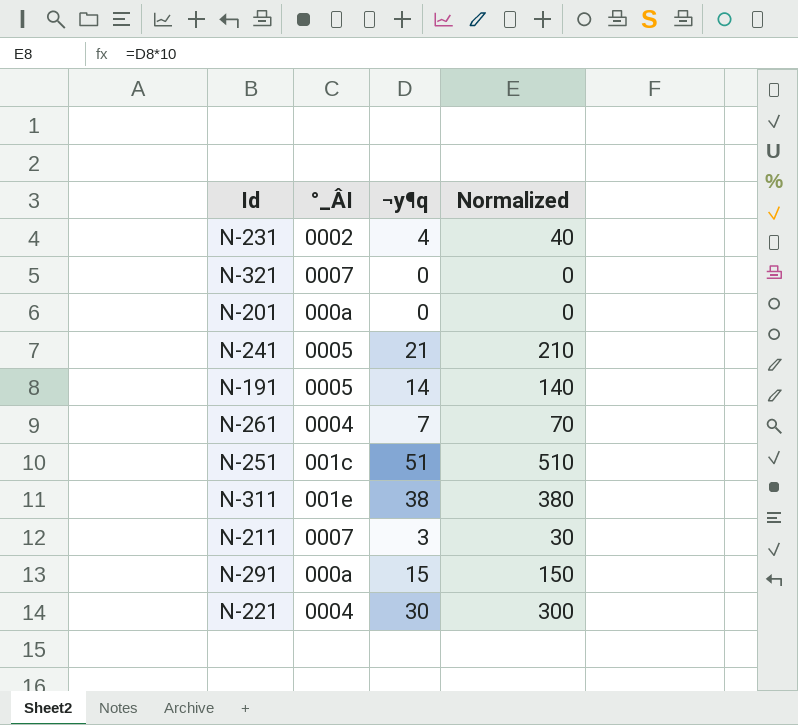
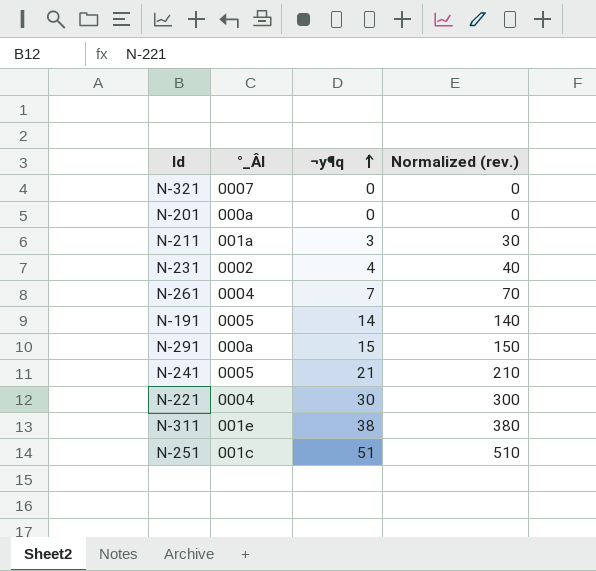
row order: none -> ¬y¶q ascending
column name: Normalized -> Normalized (rev.)
N-211 | °_ÂI: 0007 -> 001a

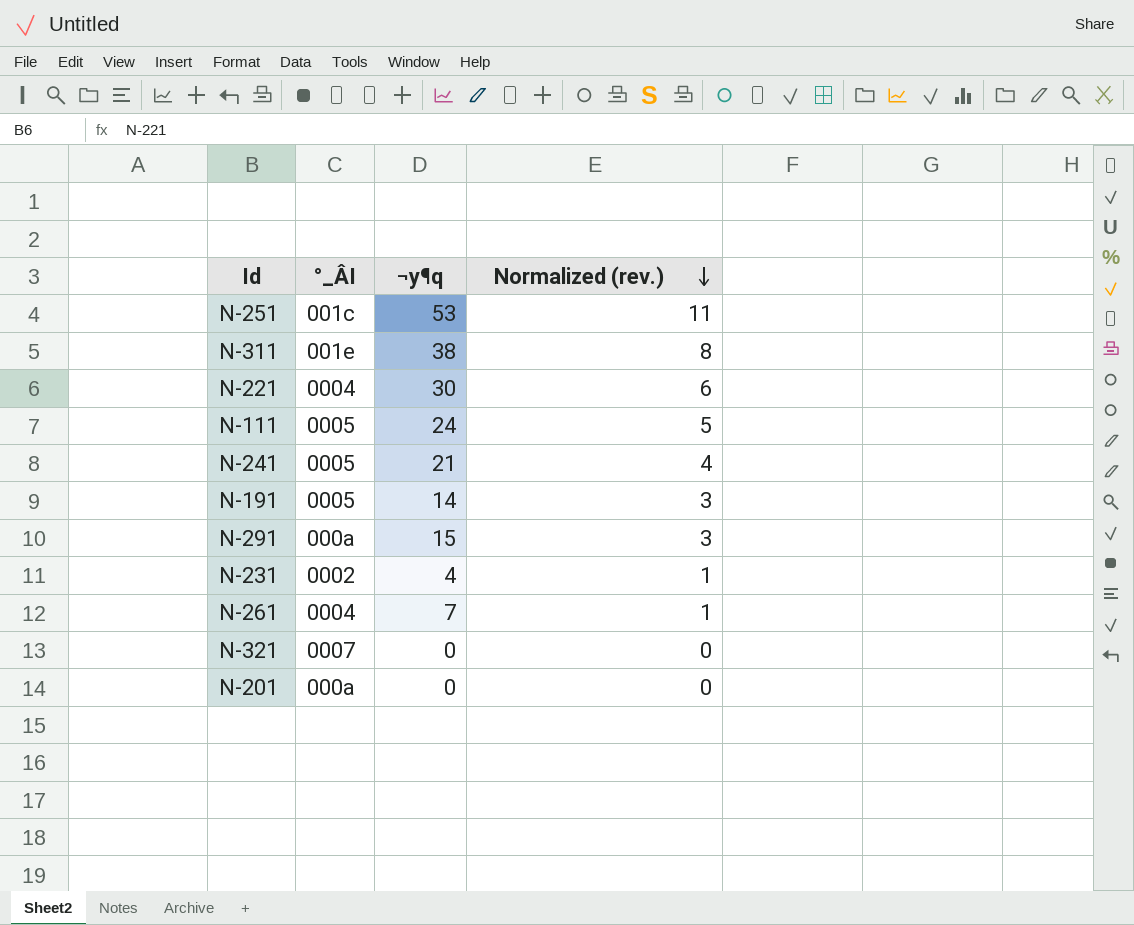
row order: ¬y¶q ascending -> Normalized (rev.) descending
column Normalized (rev.) | formula: [¬y¶q] * 10 -> [¬y¶q] * 0.2
row N-211: 001a | 3 | 30 -> none
N-251 | ¬y¶q: 51 -> 53
row N-111: none -> 0005 | 24 | 5

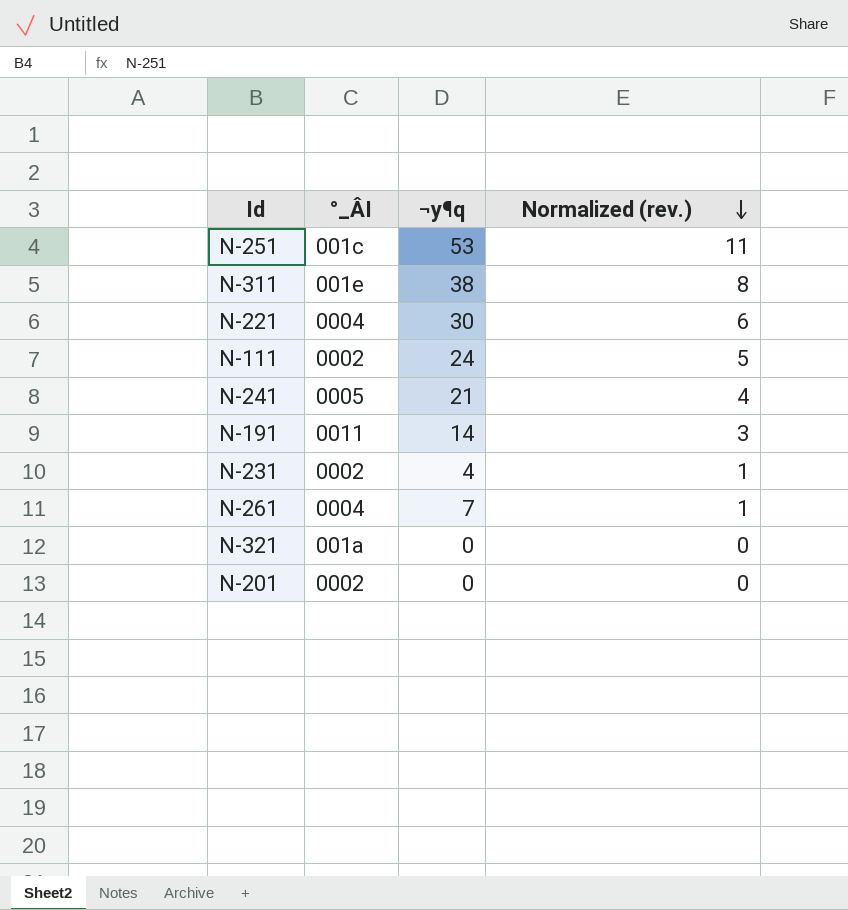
row N-291: 000a | 15 | 3 -> none
N-111 | °_ÂI: 0005 -> 0002
N-191 | °_ÂI: 0005 -> 0011
N-321 | °_ÂI: 0007 -> 001a
N-201 | °_ÂI: 000a -> 0002

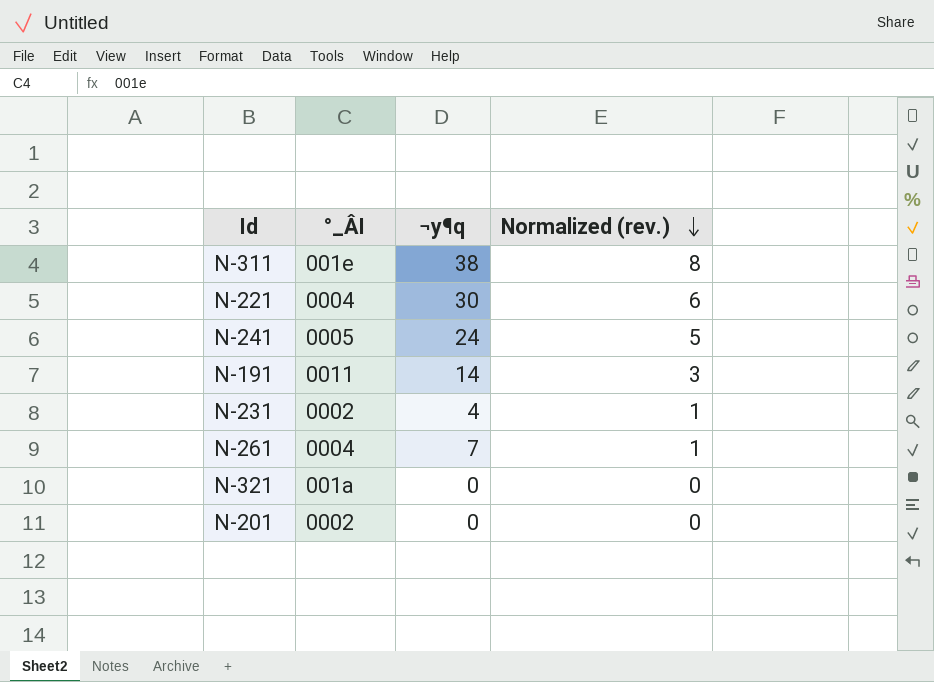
row N-251: 001c | 53 | 11 -> none
row N-111: 0002 | 24 | 5 -> none
N-241 | ¬y¶q: 21 -> 24
N-241 | Normalized (rev.): 4 -> 5

